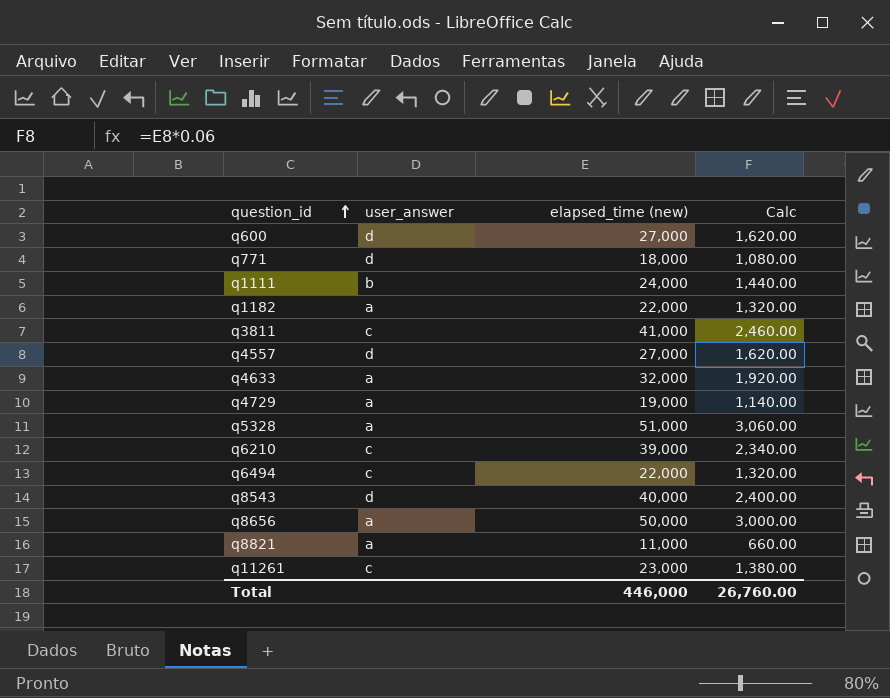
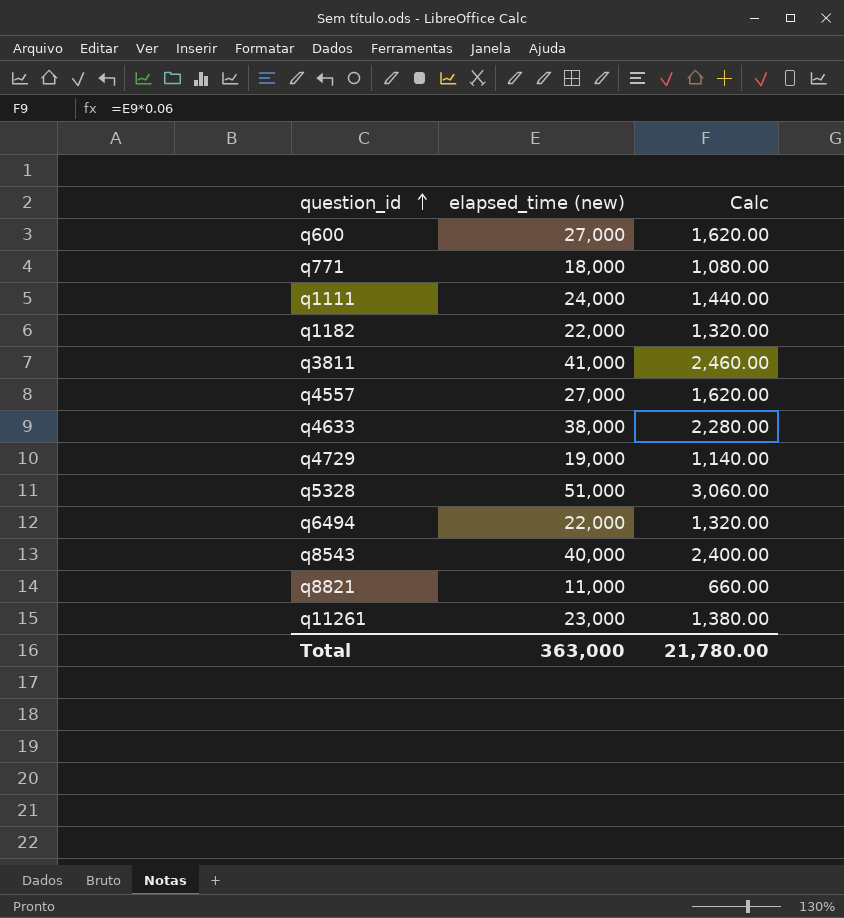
column user_answer | position: 2 -> none
row q6210: c | 39,000 | 2,340.00 -> none
row q8656: a | 50,000 | 3,000.00 -> none
q4633 | elapsed_time (new): 32,000 -> 38,000
q4633 | Calc: 1,920.00 -> 2,280.00
Total | elapsed_time (new): 446,000 -> 363,000
Total | Calc: 26,760.00 -> 21,780.00

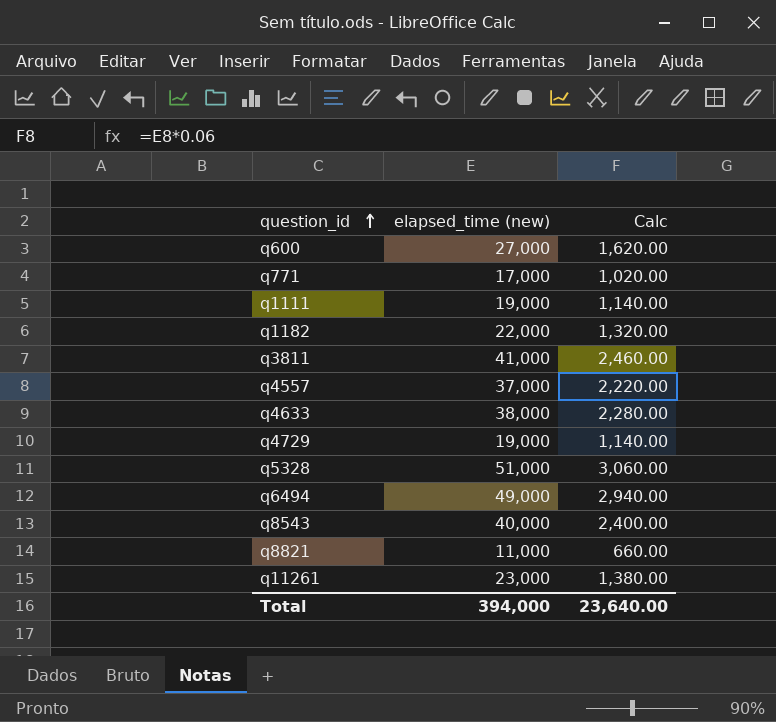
q771 | elapsed_time (new): 18,000 -> 17,000
q771 | Calc: 1,080.00 -> 1,020.00
q1111 | elapsed_time (new): 24,000 -> 19,000
q1111 | Calc: 1,440.00 -> 1,140.00
q4557 | elapsed_time (new): 27,000 -> 37,000
q4557 | Calc: 1,620.00 -> 2,220.00
q6494 | elapsed_time (new): 22,000 -> 49,000
q6494 | Calc: 1,320.00 -> 2,940.00
Total | elapsed_time (new): 363,000 -> 394,000
Total | Calc: 21,780.00 -> 23,640.00

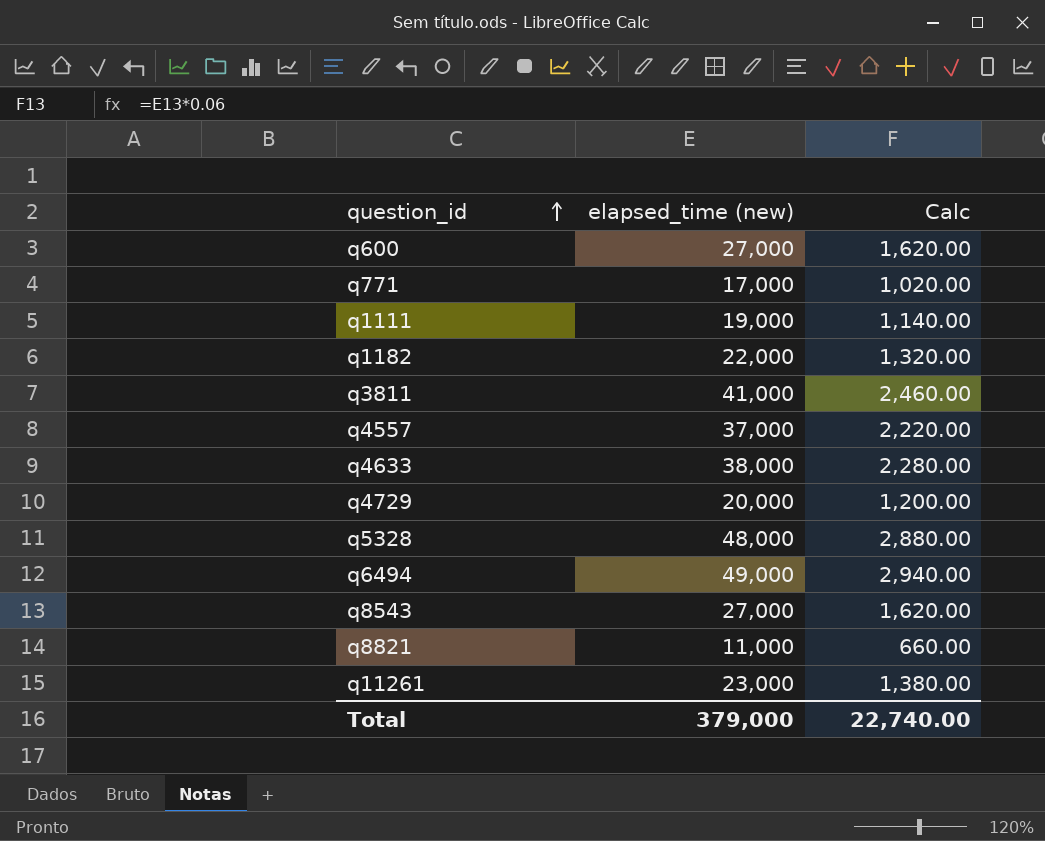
q4729 | elapsed_time (new): 19,000 -> 20,000
q4729 | Calc: 1,140.00 -> 1,200.00
q5328 | elapsed_time (new): 51,000 -> 48,000
q5328 | Calc: 3,060.00 -> 2,880.00
q8543 | elapsed_time (new): 40,000 -> 27,000
q8543 | Calc: 2,400.00 -> 1,620.00
Total | elapsed_time (new): 394,000 -> 379,000
Total | Calc: 23,640.00 -> 22,740.00

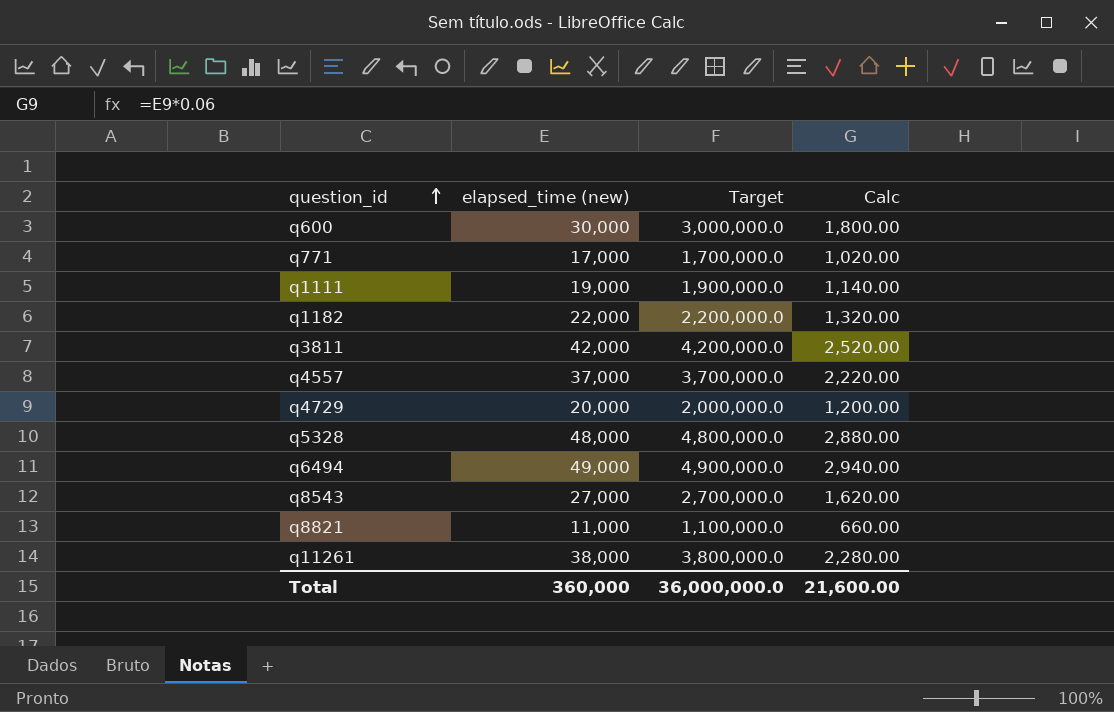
column Target | formula: none -> [elapsed_time (new)] * 100
row q4633: 38,000 | 2,280.00 -> none
q600 | elapsed_time (new): 27,000 -> 30,000
q600 | Calc: 1,620.00 -> 1,800.00
q3811 | elapsed_time (new): 41,000 -> 42,000
q3811 | Calc: 2,460.00 -> 2,520.00
q11261 | elapsed_time (new): 23,000 -> 38,000
q11261 | Calc: 1,380.00 -> 2,280.00
Total | elapsed_time (new): 379,000 -> 360,000
Total | Calc: 22,740.00 -> 21,600.00

